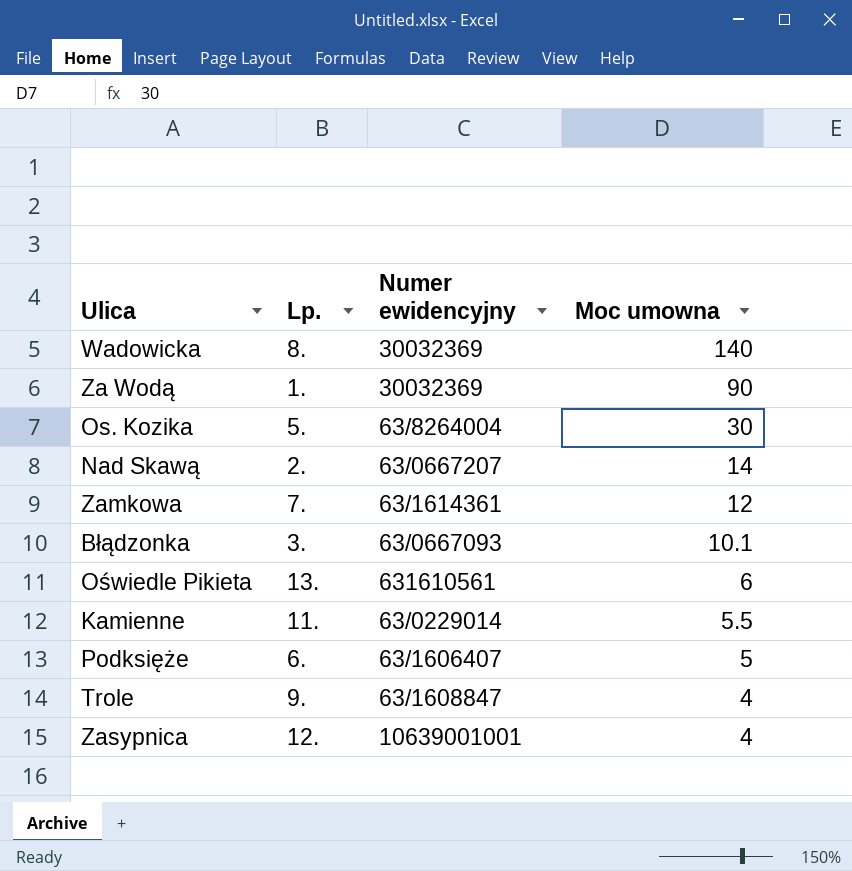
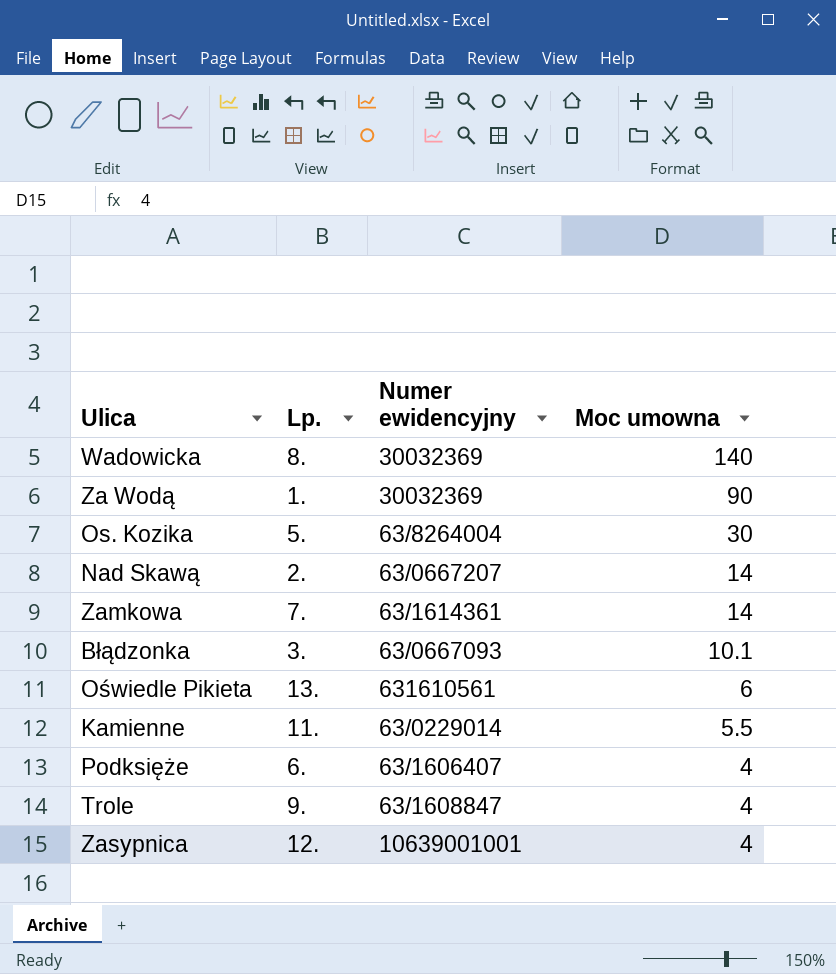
Zamkowa | Moc umowna: 12 -> 14
Podksięże | Moc umowna: 5 -> 4

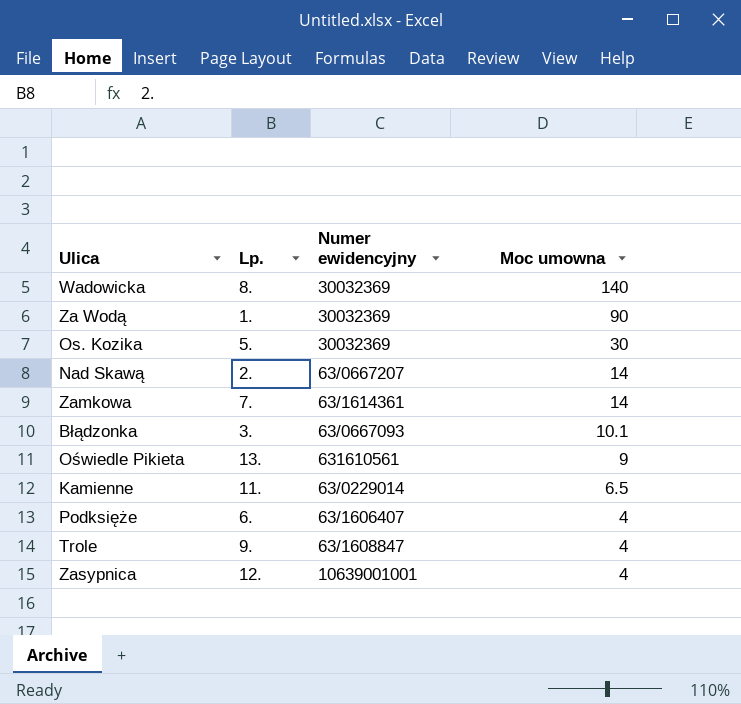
Os. Kozika | Numer ewidencyjny: 63/8264004 -> 30032369
Oświedle Pikieta | Moc umowna: 6 -> 9
Kamienne | Moc umowna: 5.5 -> 6.5

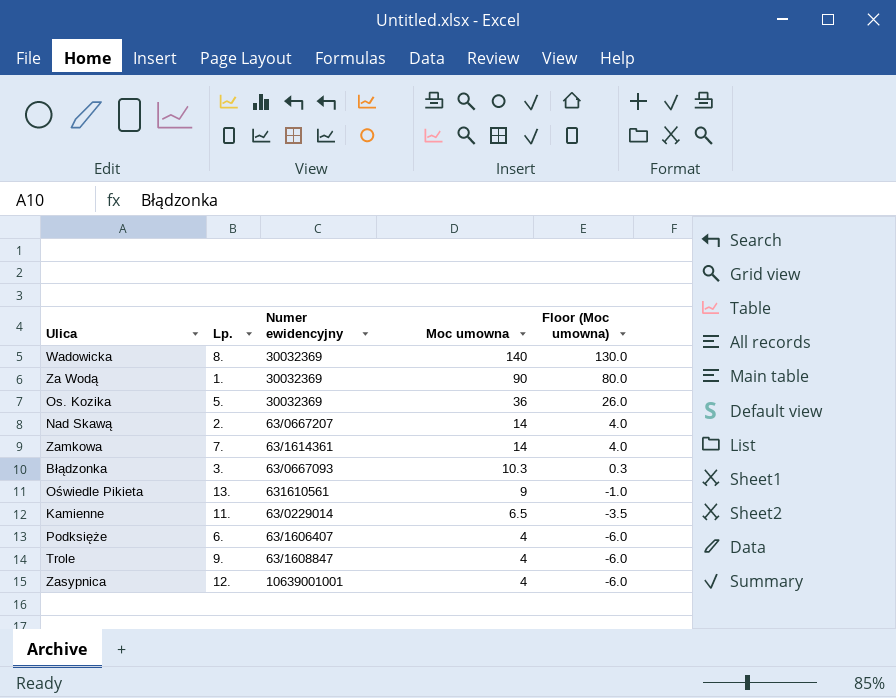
column Floor (Moc umowna) | formula: none -> [Moc umowna] - 10
Os. Kozika | Moc umowna: 30 -> 36
Błądzonka | Moc umowna: 10.1 -> 10.3

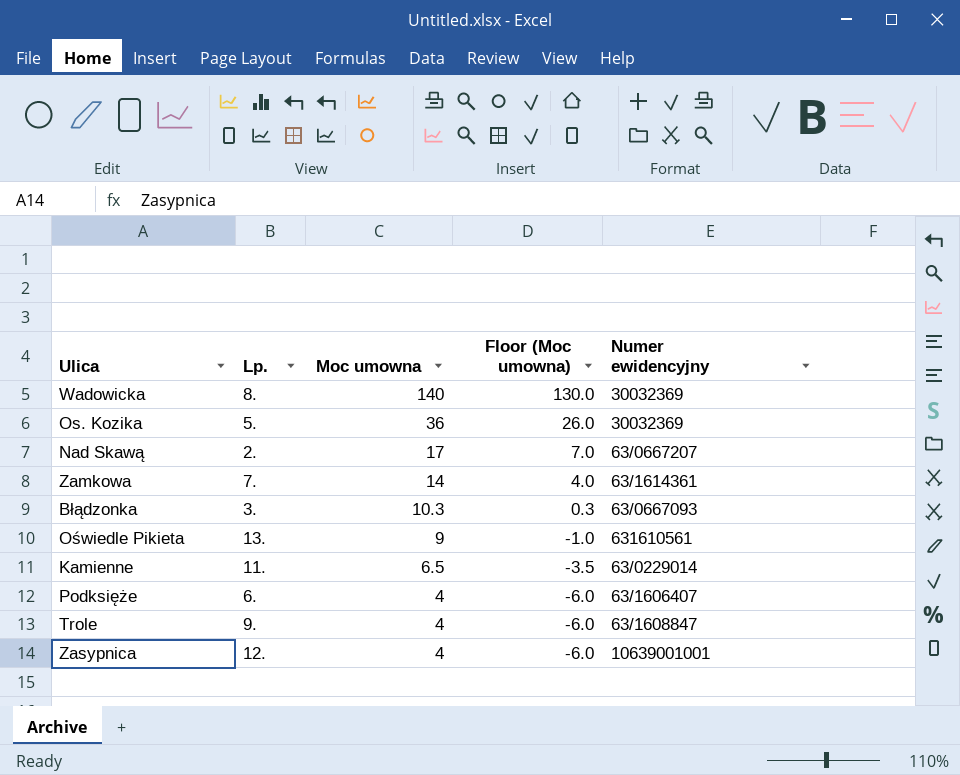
column Numer ewidencyjny | position: 3 -> 5
row Za Wodą: 1. | 30032369 | 90 | 80.0 -> none
Nad Skawą | Moc umowna: 14 -> 17
Nad Skawą | Floor (Moc umowna): 4.0 -> 7.0

